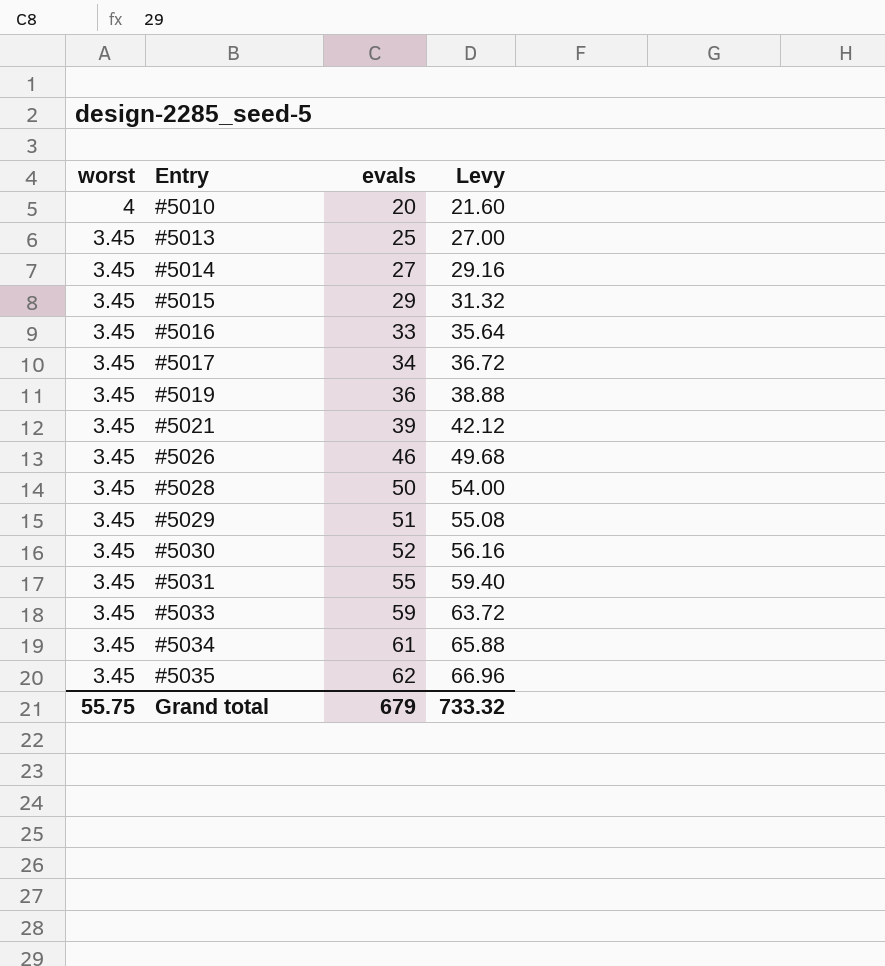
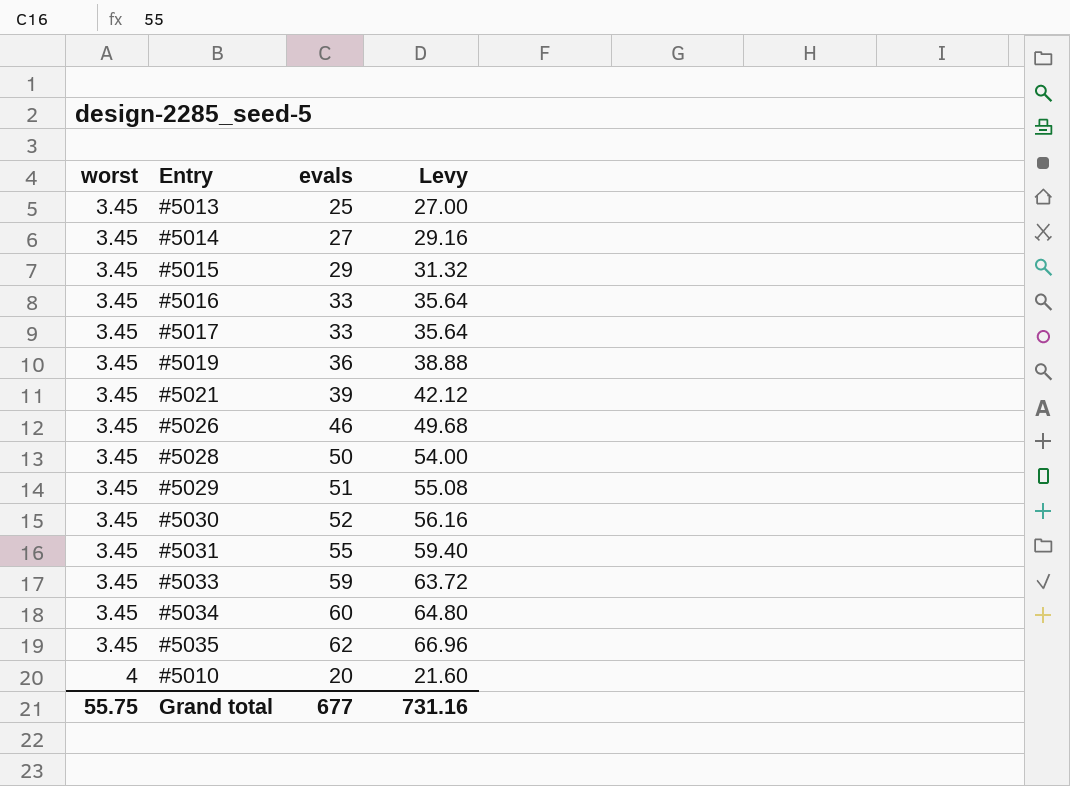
row order: worst descending -> worst ascending
#5017 | evals: 34 -> 33
#5017 | Levy: 36.72 -> 35.64
#5034 | evals: 61 -> 60
#5034 | Levy: 65.88 -> 64.80
Grand total | evals: 679 -> 677
Grand total | Levy: 733.32 -> 731.16

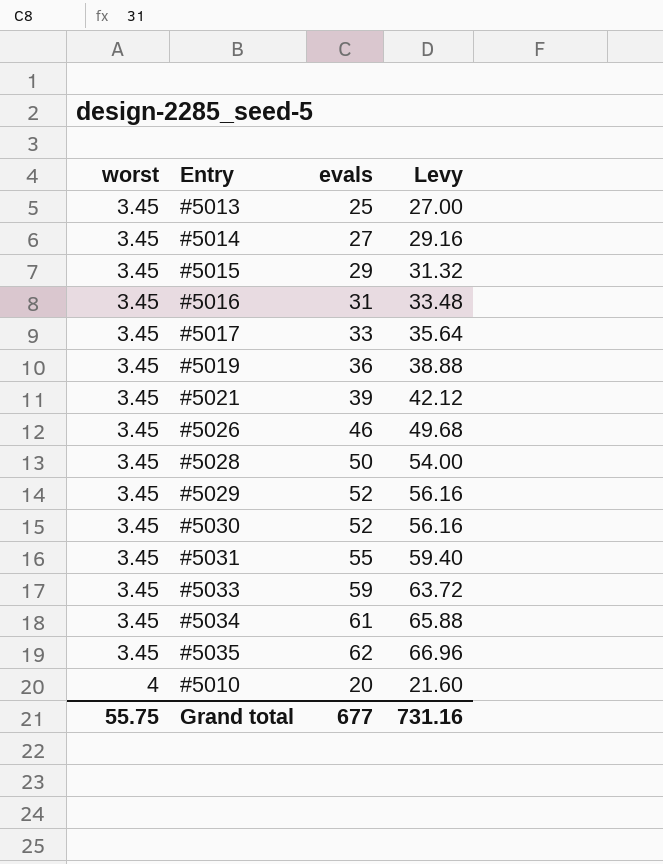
#5016 | evals: 33 -> 31
#5016 | Levy: 35.64 -> 33.48
#5029 | evals: 51 -> 52
#5029 | Levy: 55.08 -> 56.16
#5034 | evals: 60 -> 61
#5034 | Levy: 64.80 -> 65.88

